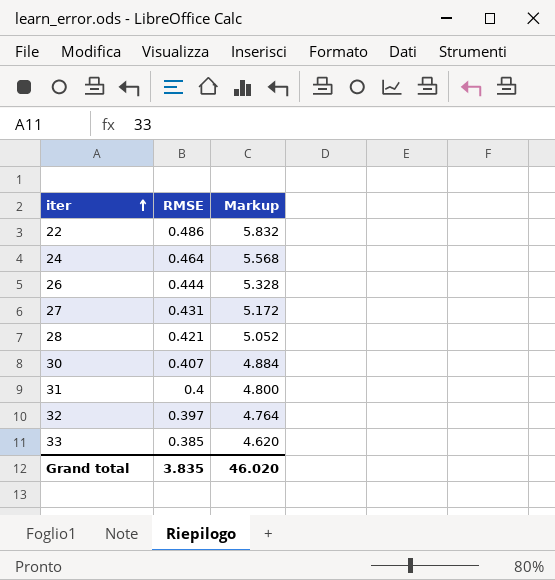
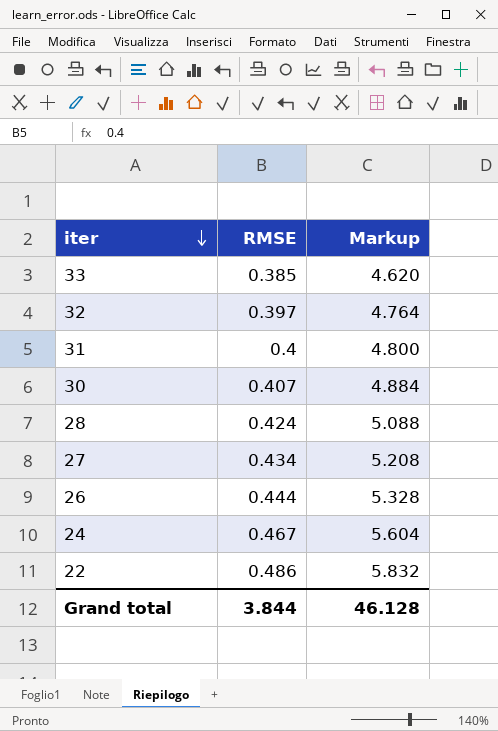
row order: iter ascending -> iter descending
28 | RMSE: 0.421 -> 0.424
28 | Markup: 5.052 -> 5.088
27 | RMSE: 0.431 -> 0.434
27 | Markup: 5.172 -> 5.208
24 | RMSE: 0.464 -> 0.467
24 | Markup: 5.568 -> 5.604
Grand total | RMSE: 3.835 -> 3.844
Grand total | Markup: 46.020 -> 46.128

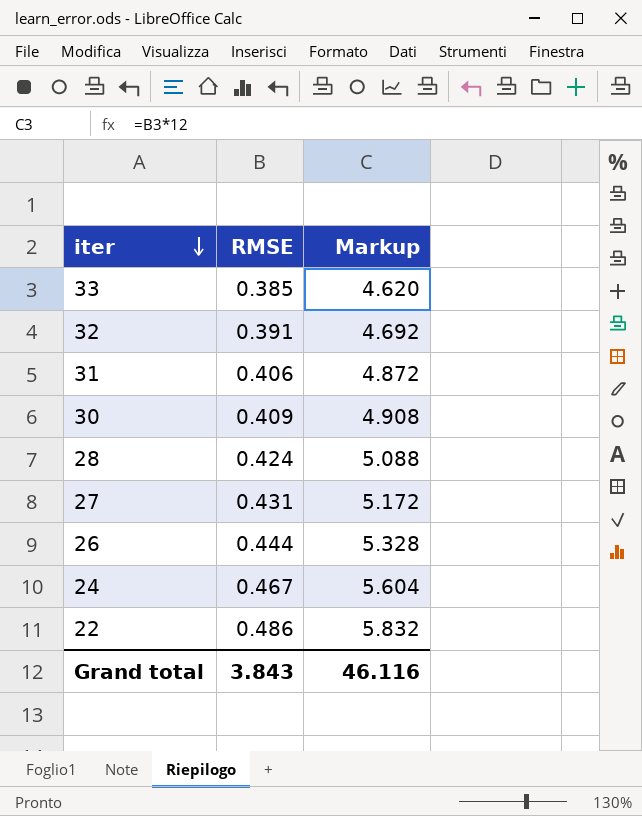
32 | RMSE: 0.397 -> 0.391
32 | Markup: 4.764 -> 4.692
31 | RMSE: 0.4 -> 0.406
31 | Markup: 4.800 -> 4.872
30 | RMSE: 0.407 -> 0.409
30 | Markup: 4.884 -> 4.908
27 | RMSE: 0.434 -> 0.431
27 | Markup: 5.208 -> 5.172
Grand total | RMSE: 3.844 -> 3.843
Grand total | Markup: 46.128 -> 46.116

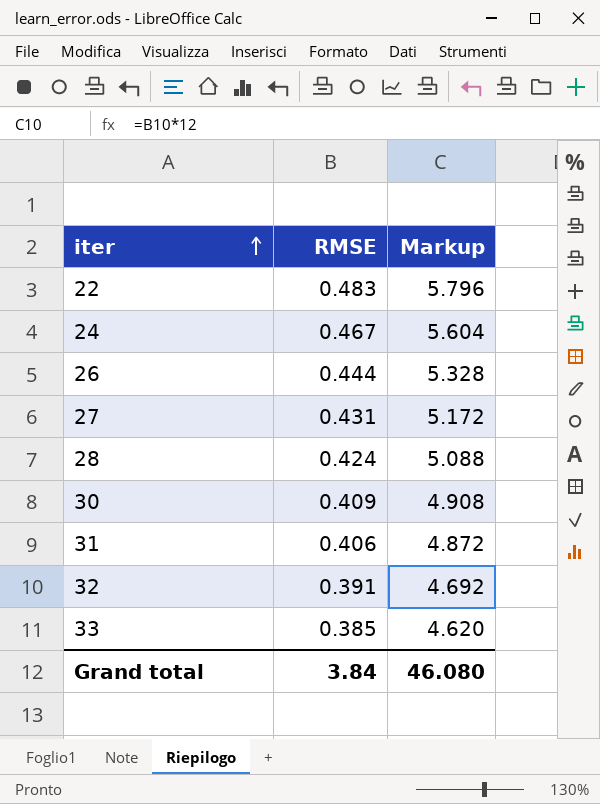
row order: iter descending -> iter ascending
22 | RMSE: 0.486 -> 0.483
22 | Markup: 5.832 -> 5.796
Grand total | RMSE: 3.843 -> 3.84
Grand total | Markup: 46.116 -> 46.080

